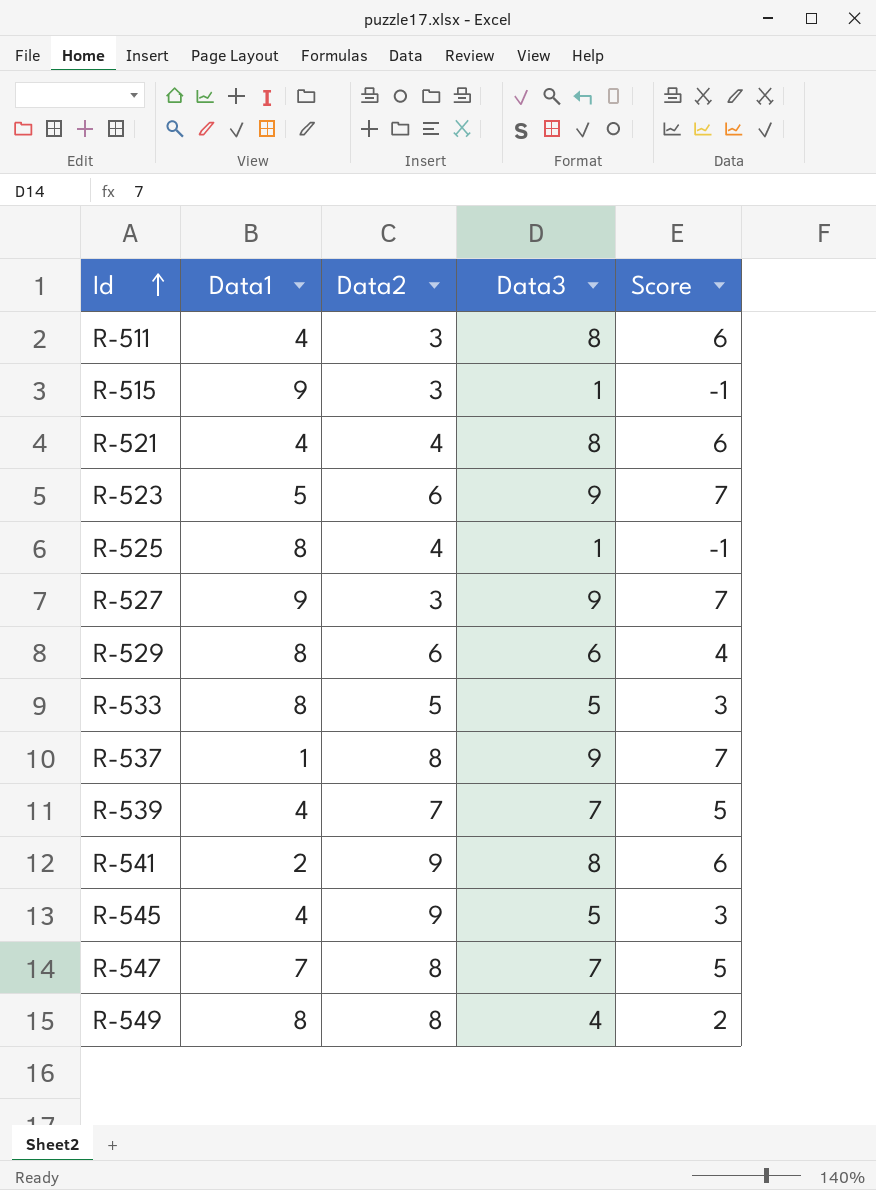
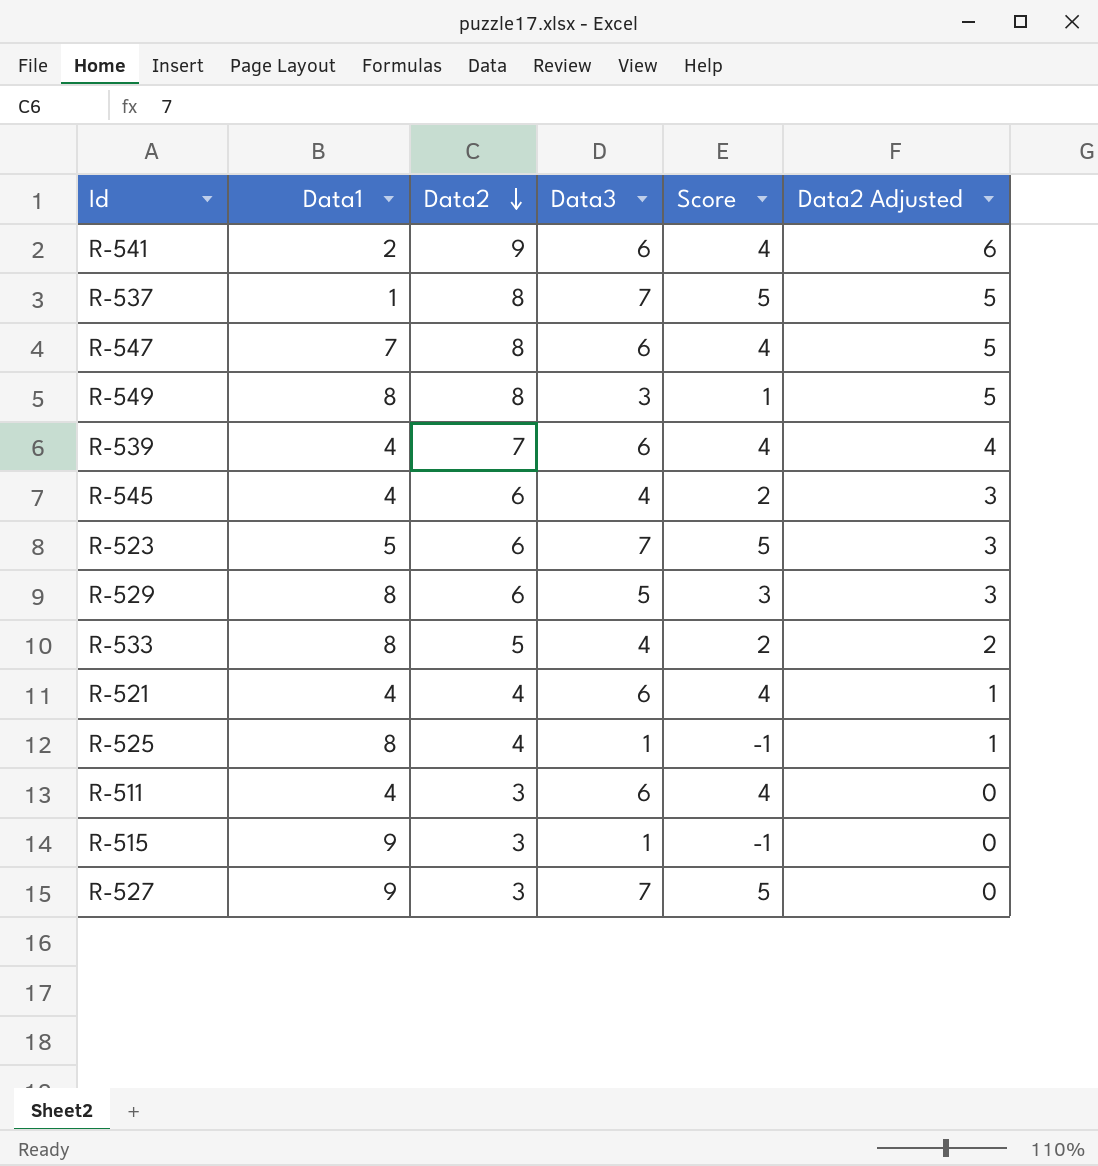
row order: Id ascending -> Data2 descending
column Data2 Adjusted | formula: none -> [Data2] - 3
R-541 | Data3: 8 -> 6
R-541 | Score: 6 -> 4
R-537 | Data3: 9 -> 7
R-537 | Score: 7 -> 5
R-547 | Data3: 7 -> 6
R-547 | Score: 5 -> 4
R-549 | Data3: 4 -> 3
R-549 | Score: 2 -> 1
R-539 | Data3: 7 -> 6
R-539 | Score: 5 -> 4
R-545 | Data2: 9 -> 6
R-545 | Data3: 5 -> 4
R-545 | Score: 3 -> 2
R-523 | Data3: 9 -> 7
R-523 | Score: 7 -> 5
R-529 | Data3: 6 -> 5
R-529 | Score: 4 -> 3
R-533 | Data3: 5 -> 4
R-533 | Score: 3 -> 2
R-521 | Data3: 8 -> 6
R-521 | Score: 6 -> 4
R-511 | Data3: 8 -> 6
R-511 | Score: 6 -> 4
R-527 | Data3: 9 -> 7
R-527 | Score: 7 -> 5

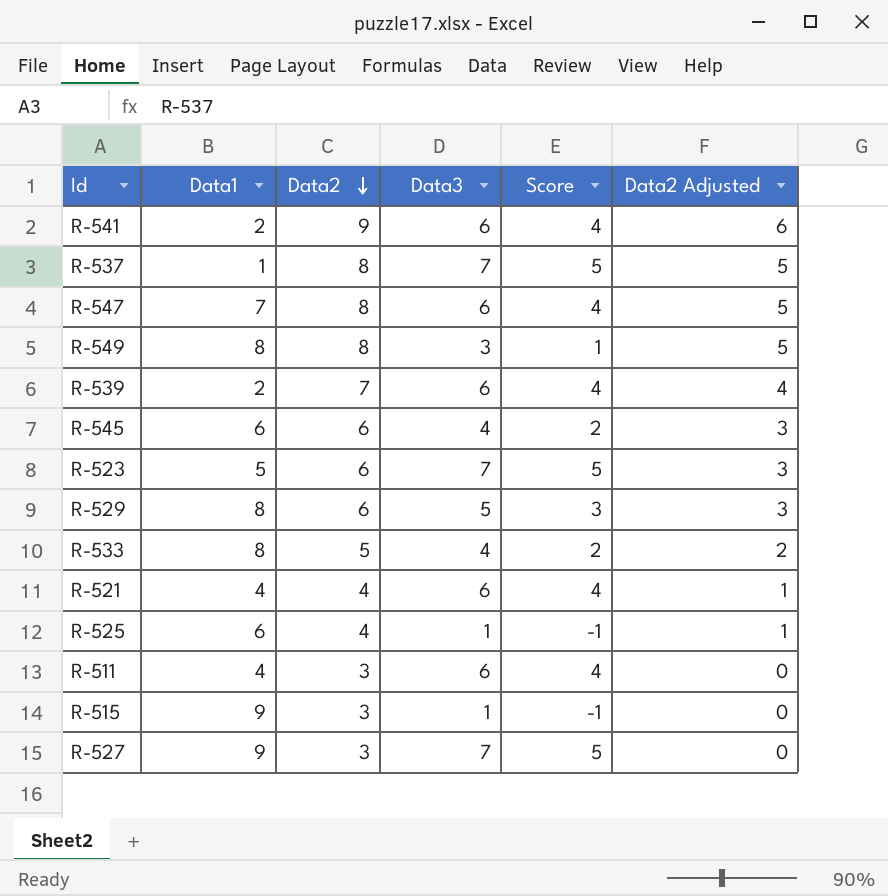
R-539 | Data1: 4 -> 2
R-545 | Data1: 4 -> 6
R-525 | Data1: 8 -> 6

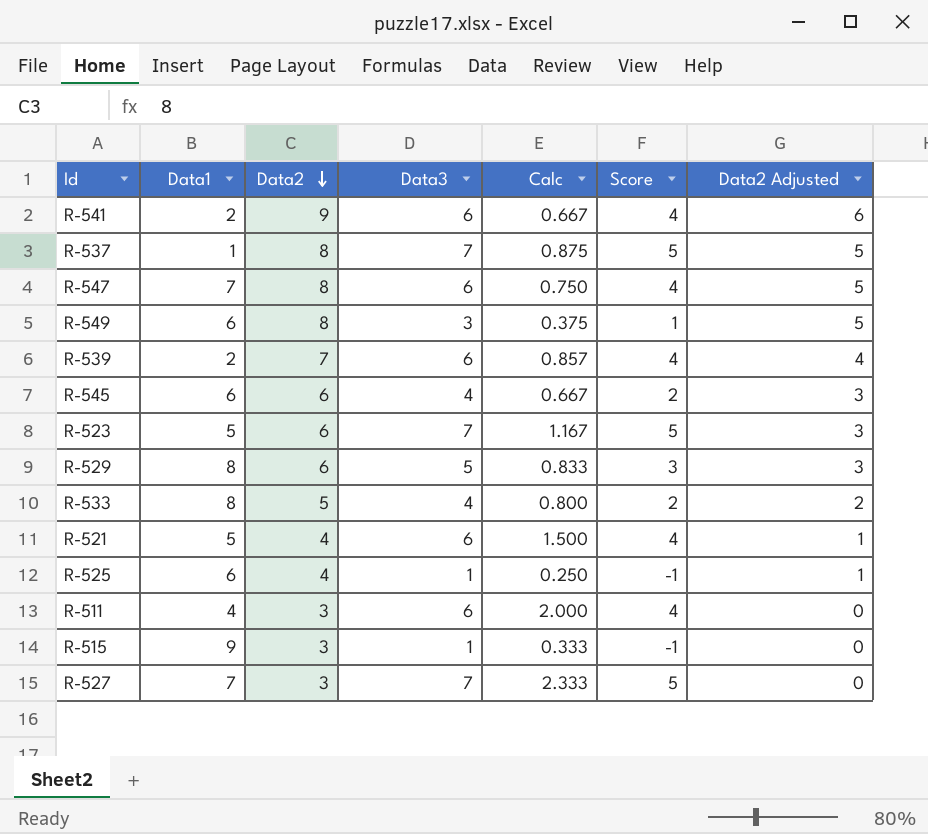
column Calc | formula: none -> [Data3] / [Data2]
R-549 | Data1: 8 -> 6
R-521 | Data1: 4 -> 5
R-527 | Data1: 9 -> 7

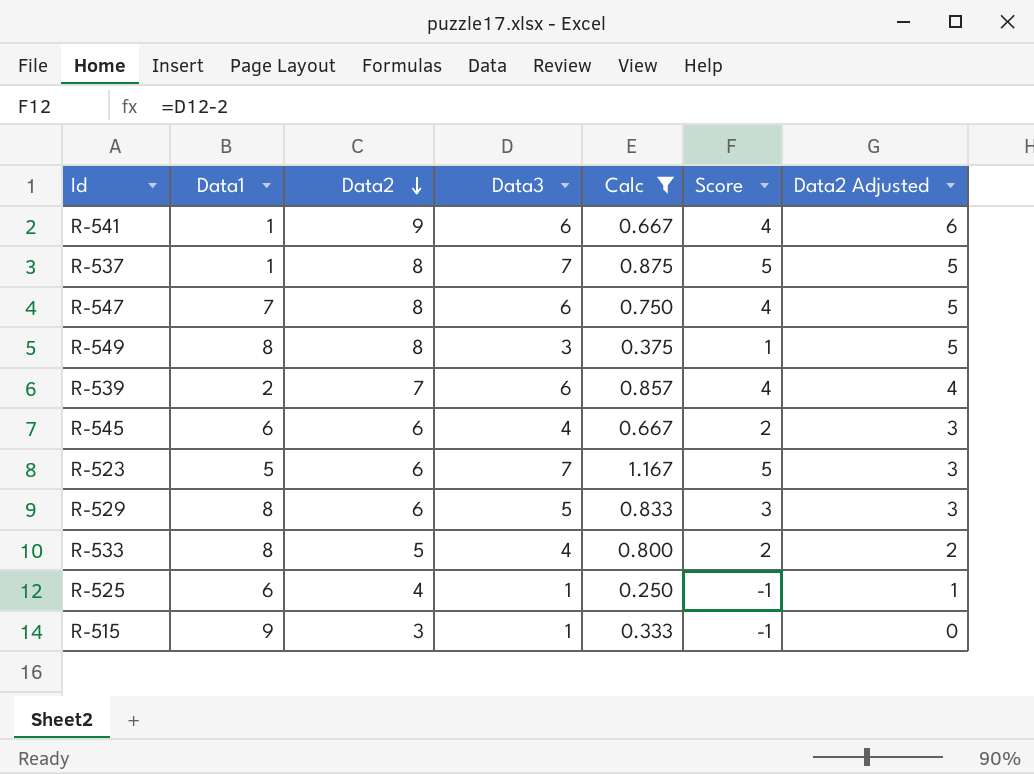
filter: none -> Calc <= 1.167
R-541 | Data1: 2 -> 1
R-549 | Data1: 6 -> 8

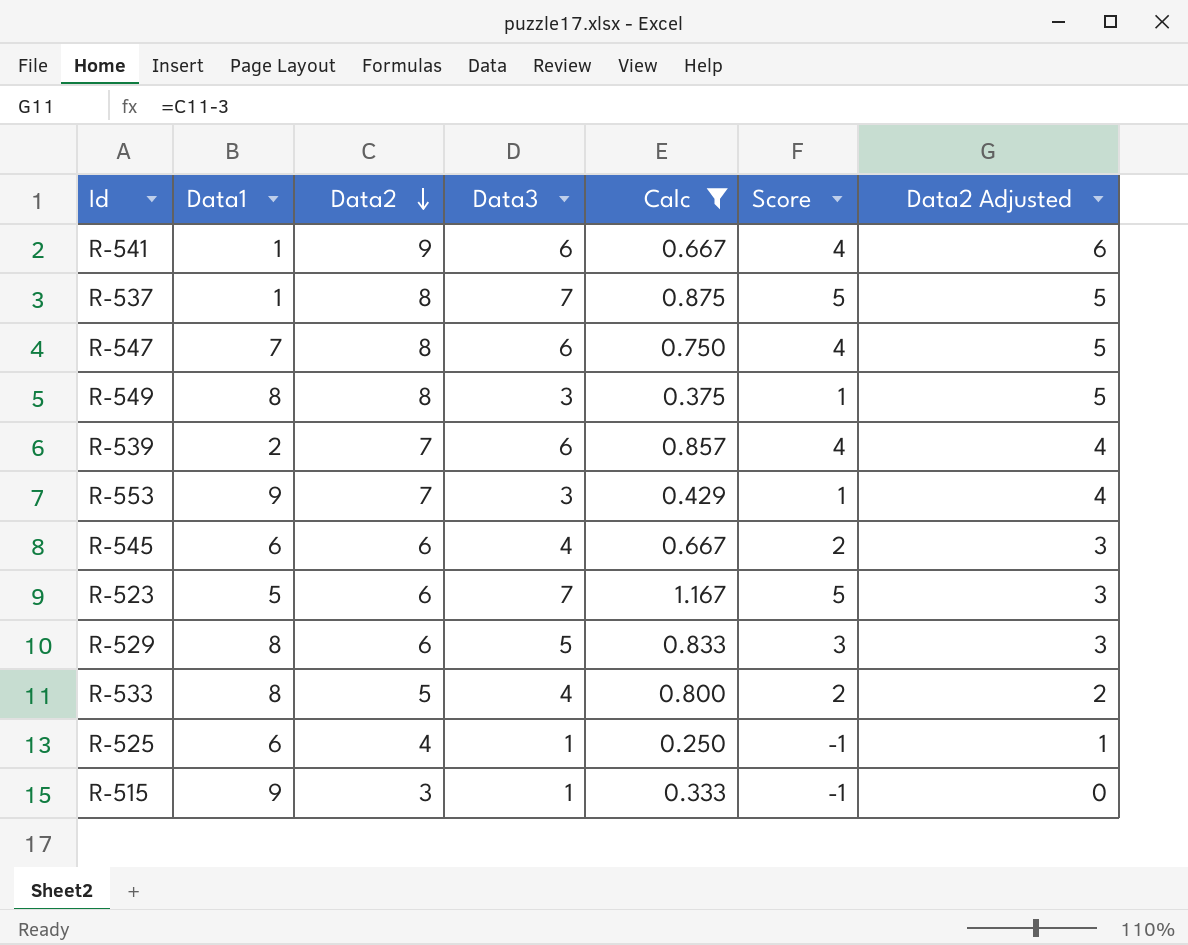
row R-553: none -> 9 | 7 | 3 | 0.429 | 1 | 4

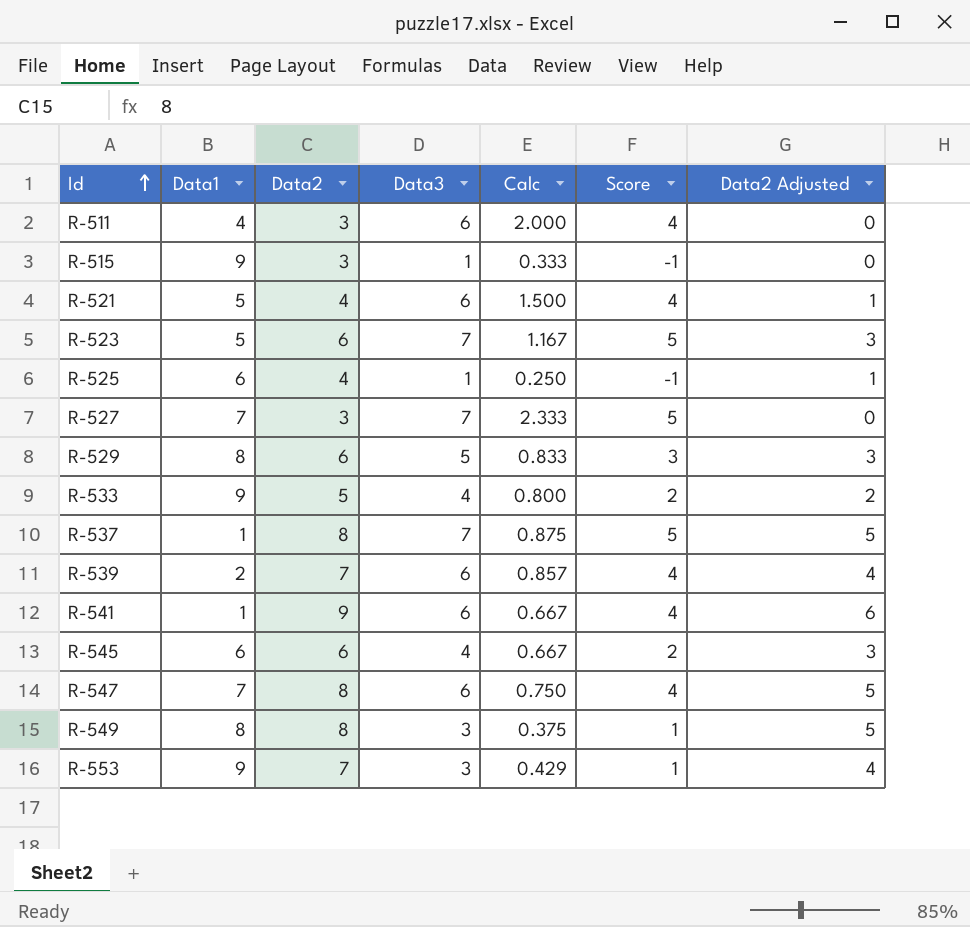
filter: Calc <= 1.167 -> none
row order: Data2 descending -> Id ascending
R-533 | Data1: 8 -> 9

